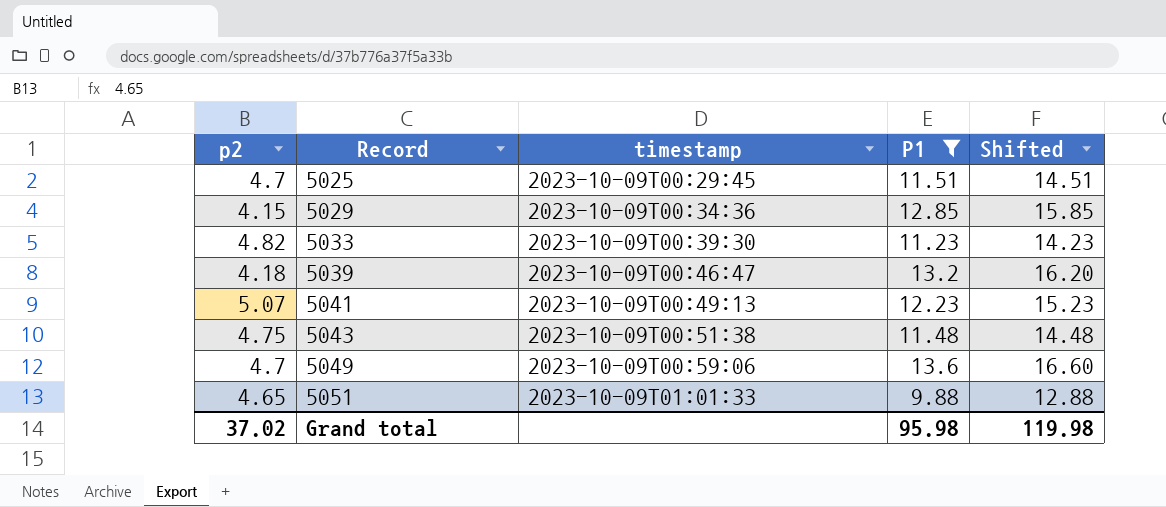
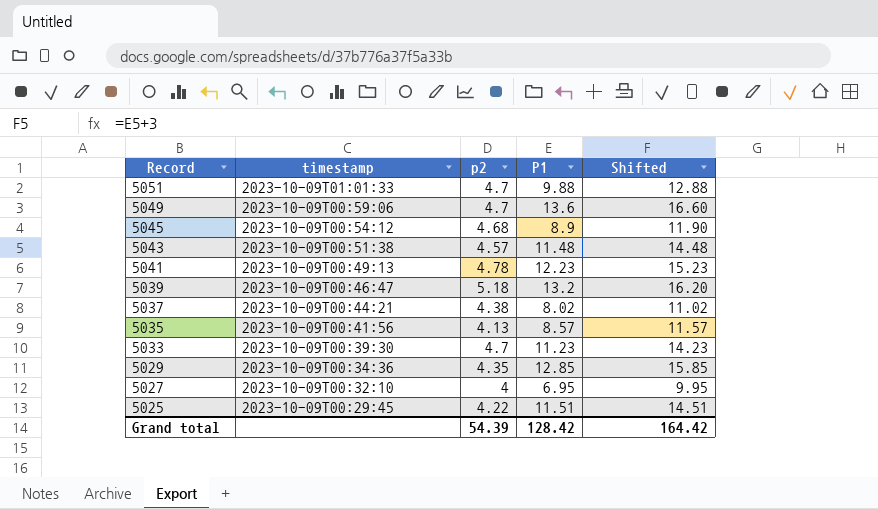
filter: P1 >= 9.88 -> none
row order: Record ascending -> Record descending
column p2 | position: 1 -> 3
5051 | p2: 4.65 -> 4.7
5043 | p2: 4.75 -> 4.57
5041 | p2: 5.07 -> 4.78
5039 | p2: 4.18 -> 5.18
5033 | p2: 4.82 -> 4.7
5029 | p2: 4.15 -> 4.35
5025 | p2: 4.7 -> 4.22
Grand total | p2: 37.02 -> 54.39
Grand total | P1: 95.98 -> 128.42
Grand total | Shifted: 119.98 -> 164.42

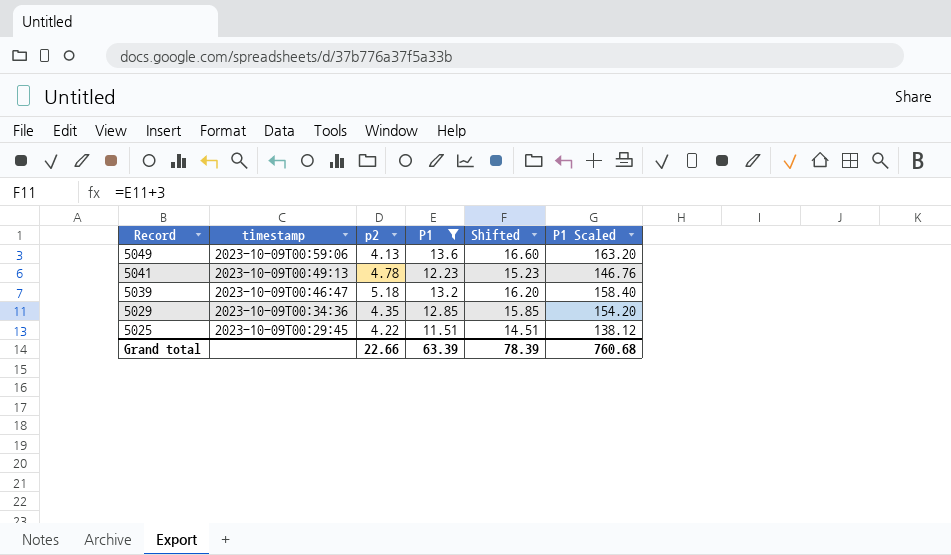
filter: none -> P1 >= 11.51
column P1 Scaled | formula: none -> [P1] * 12
5049 | p2: 4.7 -> 4.13
Grand total | p2: 54.39 -> 22.66
Grand total | P1: 128.42 -> 63.39
Grand total | Shifted: 164.42 -> 78.39

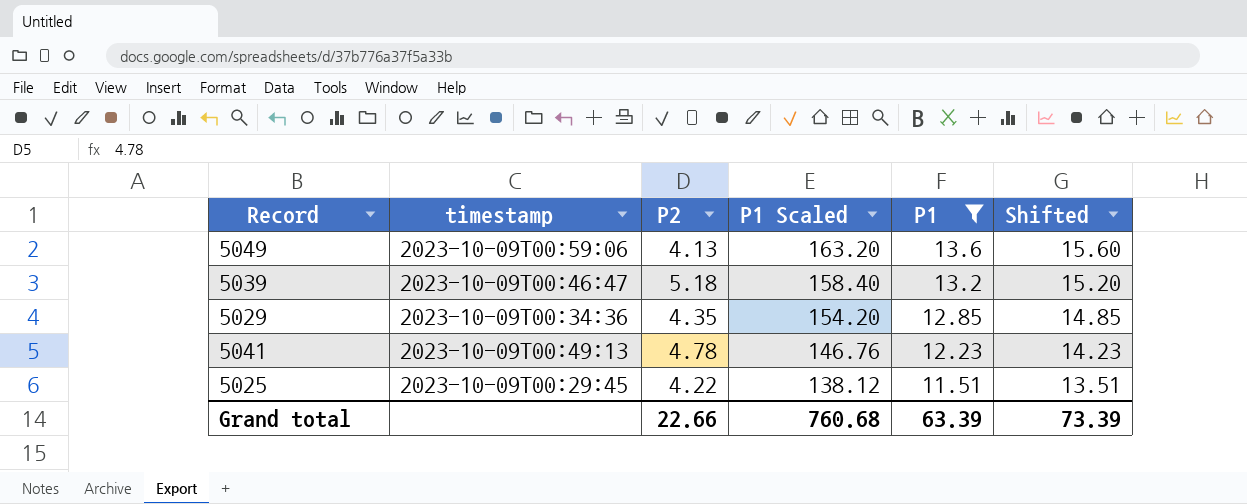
row order: Record descending -> P1 Scaled descending
column name: p2 -> P2
column P1 Scaled | position: 6 -> 4
column Shifted | formula: [P1] + 3 -> [P1] + 2
Grand total | Shifted: 78.39 -> 73.39

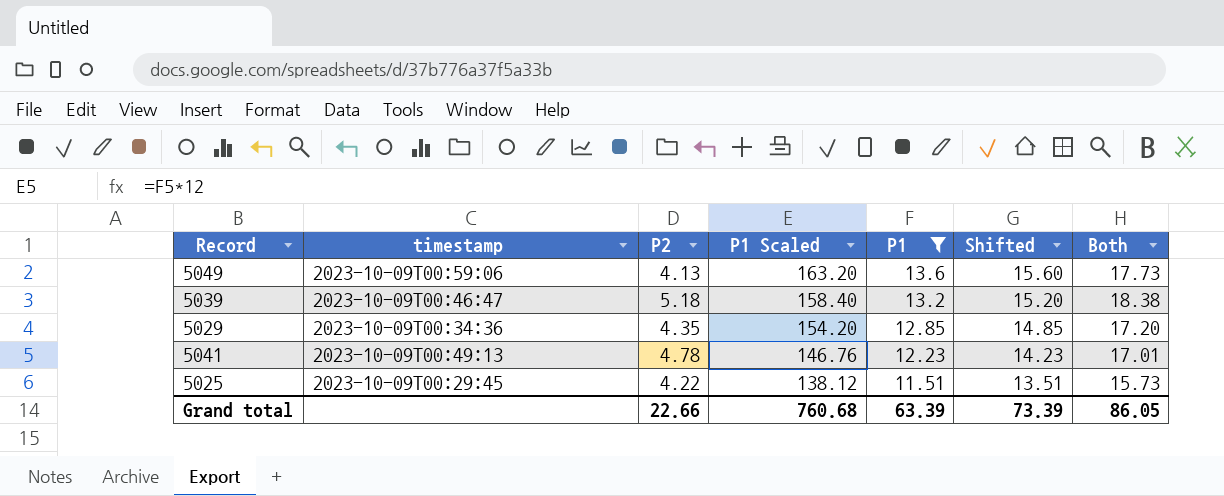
column Both | formula: none -> [P2] + [P1]

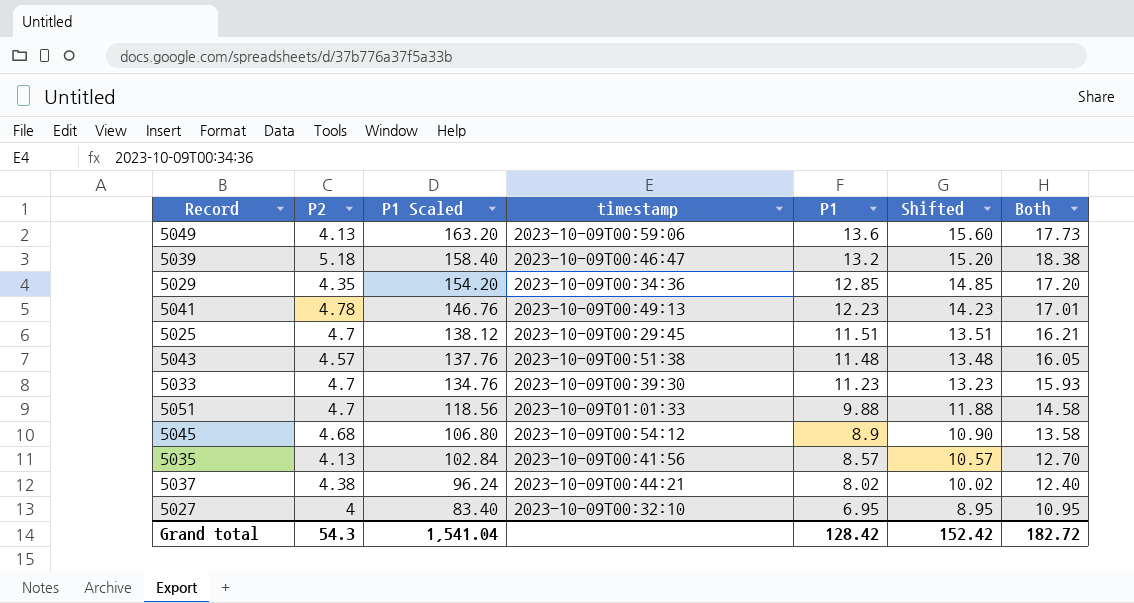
filter: P1 >= 11.51 -> none
column timestamp | position: 2 -> 4
5025 | P2: 4.22 -> 4.7
5025 | Both: 15.73 -> 16.21
Grand total | P2: 22.66 -> 54.3
Grand total | P1 Scaled: 760.68 -> 1,541.04
Grand total | P1: 63.39 -> 128.42
Grand total | Shifted: 73.39 -> 152.42
Grand total | Both: 86.05 -> 182.72

